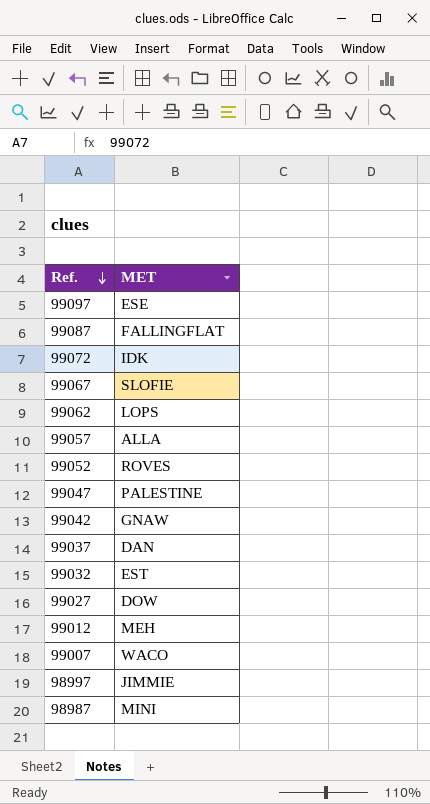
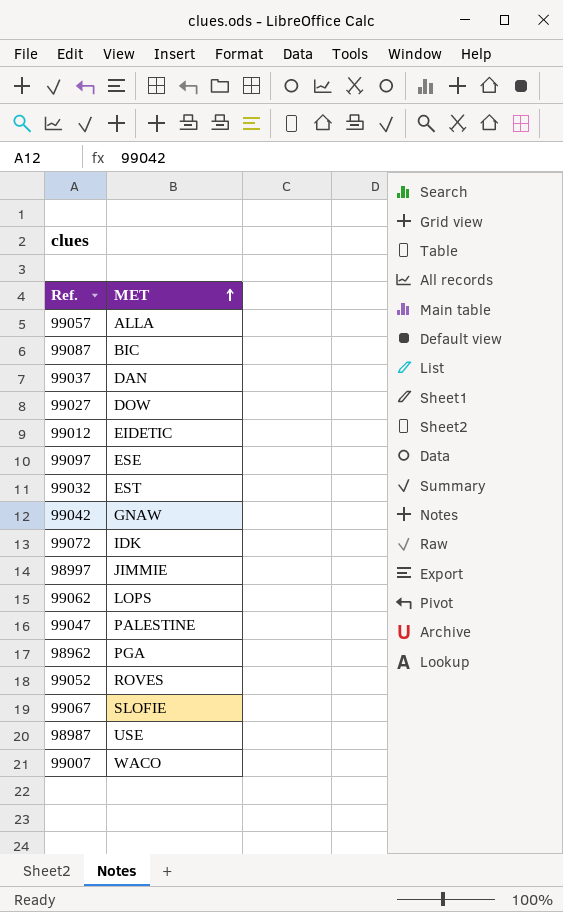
row order: Ref. descending -> MET ascending
99087 | MET: FALLINGFLAT -> BIC
99012 | MET: MEH -> EIDETIC
row 98962: none -> PGA
98987 | MET: MINI -> USE

